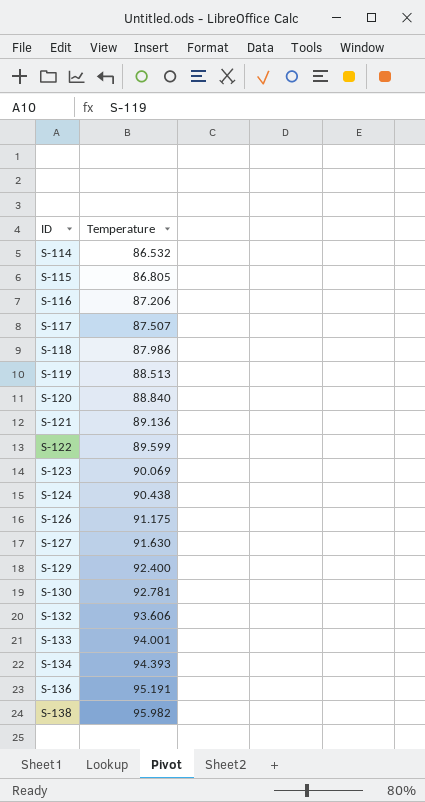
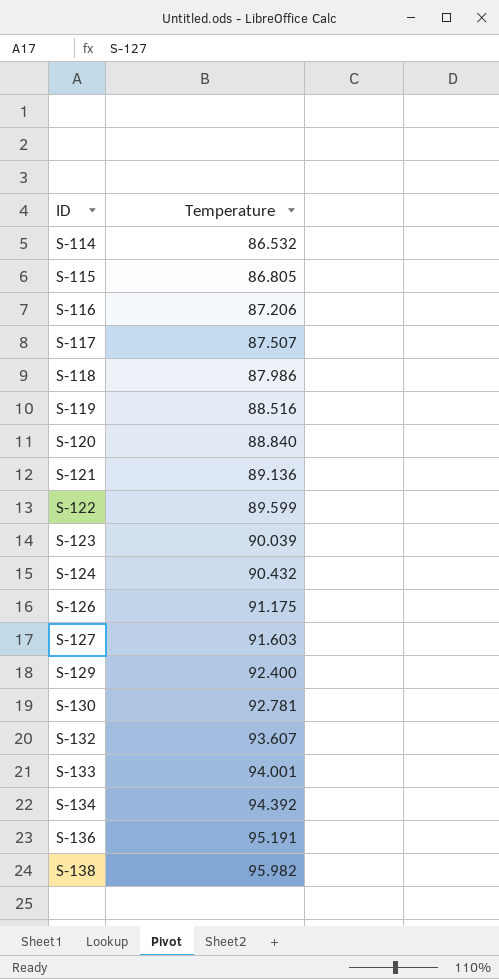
S-119 | Temperature: 88.513 -> 88.516
S-123 | Temperature: 90.069 -> 90.039
S-124 | Temperature: 90.438 -> 90.432
S-127 | Temperature: 91.630 -> 91.603
S-132 | Temperature: 93.606 -> 93.607
S-134 | Temperature: 94.393 -> 94.392

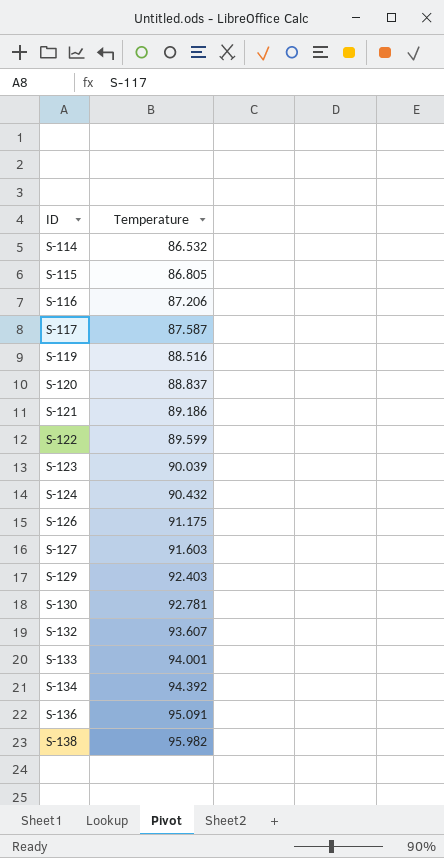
row S-118: 87.986 -> none
S-117 | Temperature: 87.507 -> 87.587
S-120 | Temperature: 88.840 -> 88.837
S-121 | Temperature: 89.136 -> 89.186
S-129 | Temperature: 92.400 -> 92.403
S-136 | Temperature: 95.191 -> 95.091

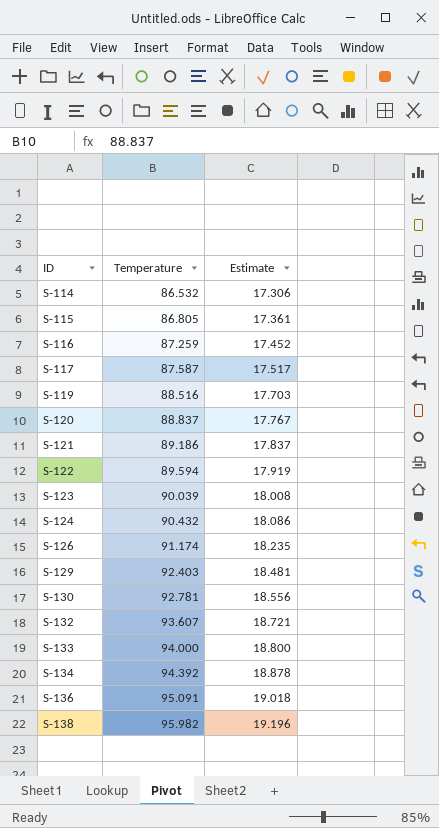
column Estimate | formula: none -> [Temperature] * 0.2
row S-127: 91.603 -> none
S-116 | Temperature: 87.206 -> 87.259
S-122 | Temperature: 89.599 -> 89.594
S-126 | Temperature: 91.175 -> 91.174
S-133 | Temperature: 94.001 -> 94.000

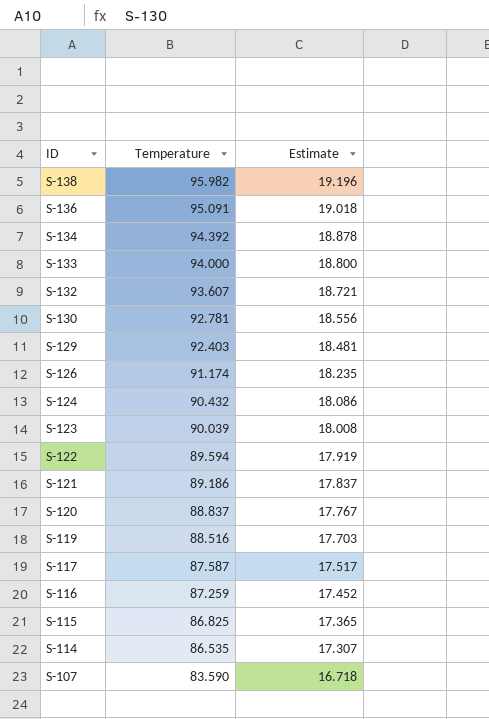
row order: ID ascending -> ID descending
S-115 | Temperature: 86.805 -> 86.825
S-115 | Estimate: 17.361 -> 17.365
S-114 | Temperature: 86.532 -> 86.535
S-114 | Estimate: 17.306 -> 17.307
row S-107: none -> 83.590 | 16.718

